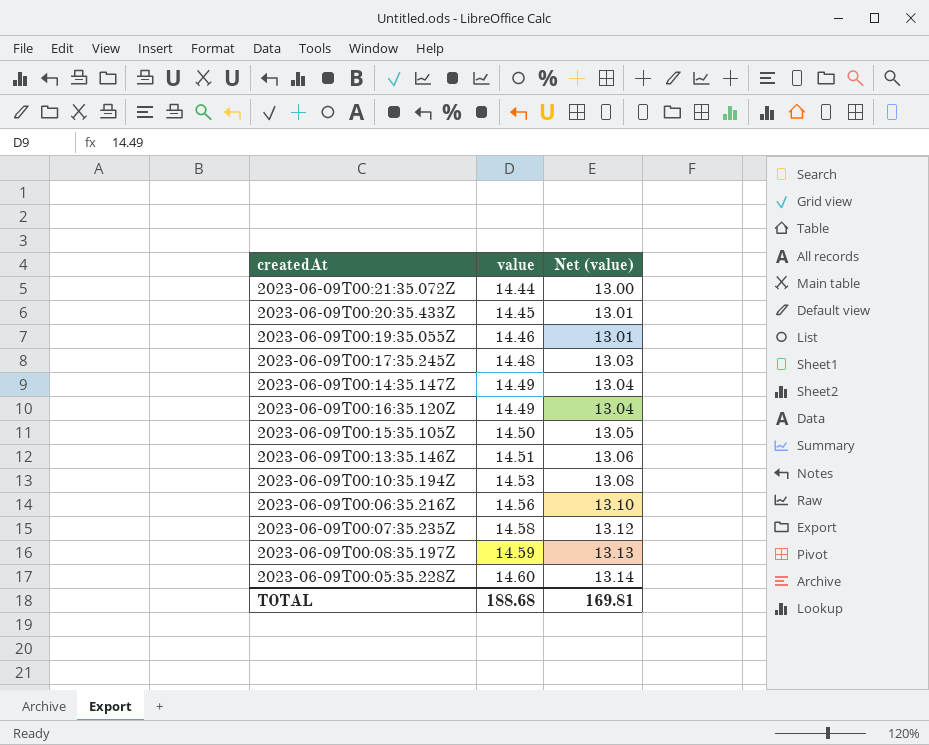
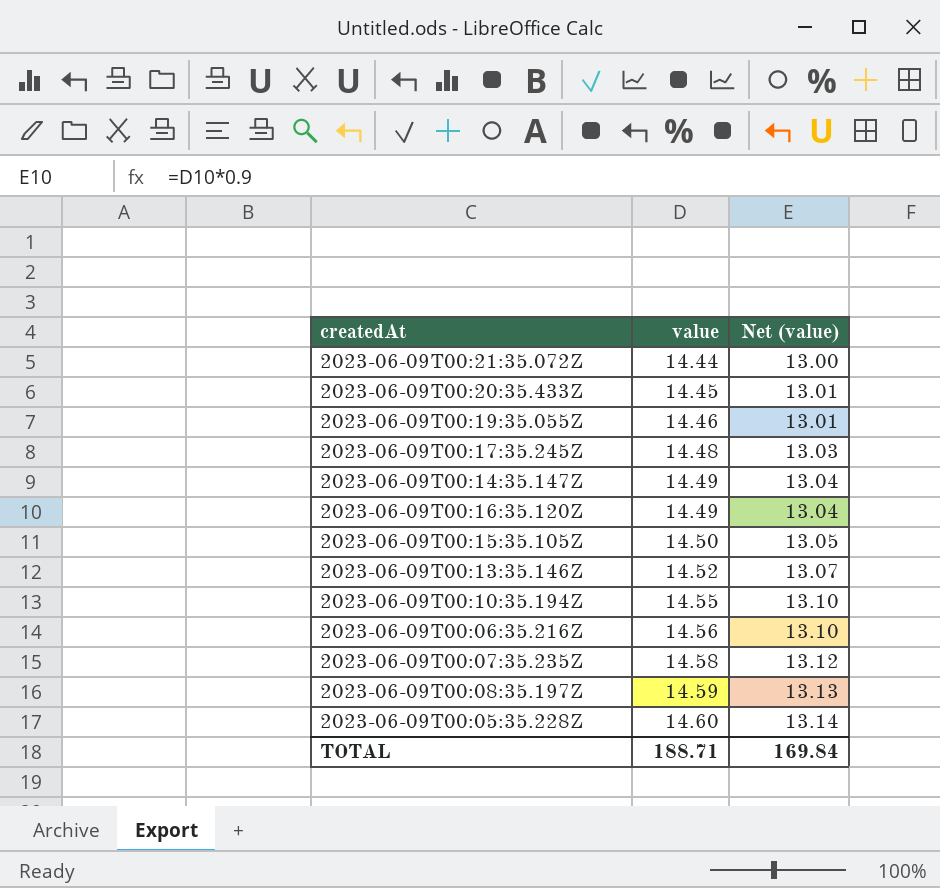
2023-06-09T00:13:35.146Z | value: 14.51 -> 14.52
2023-06-09T00:13:35.146Z | Net (value): 13.06 -> 13.07
2023-06-09T00:10:35.194Z | value: 14.53 -> 14.55
2023-06-09T00:10:35.194Z | Net (value): 13.08 -> 13.10
TOTAL | value: 188.68 -> 188.71
TOTAL | Net (value): 169.81 -> 169.84

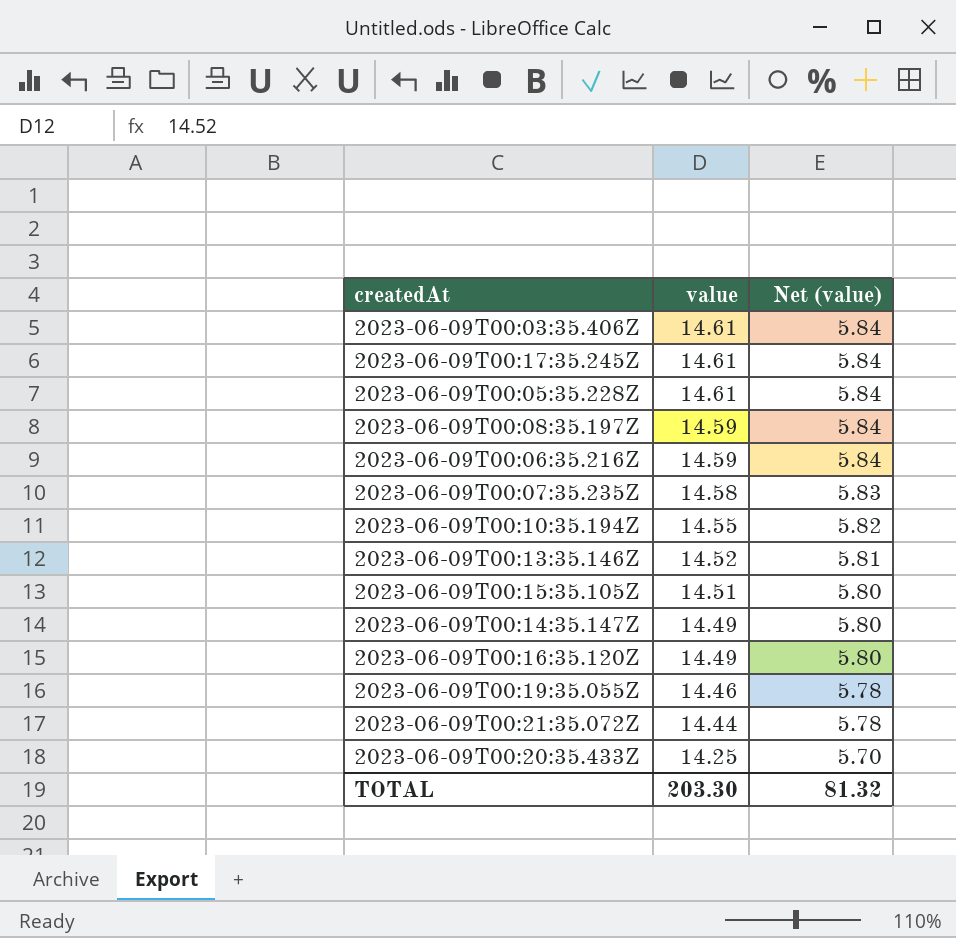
row order: value ascending -> value descending
column Net (value) | formula: [value] * 0.9 -> [value] * 0.4
row 2023-06-09T00:03:35.406Z: none -> 14.61 | 5.84
2023-06-09T00:17:35.245Z | value: 14.48 -> 14.61
2023-06-09T00:05:35.228Z | value: 14.60 -> 14.61
2023-06-09T00:06:35.216Z | value: 14.56 -> 14.59
2023-06-09T00:15:35.105Z | value: 14.50 -> 14.51
2023-06-09T00:20:35.433Z | value: 14.45 -> 14.25
TOTAL | value: 188.71 -> 203.30
TOTAL | Net (value): 169.84 -> 81.32

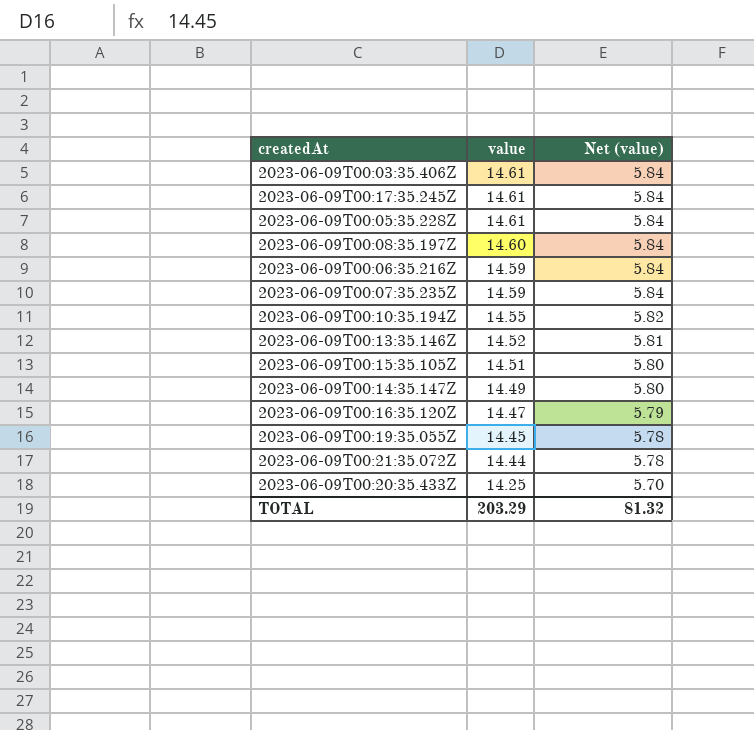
2023-06-09T00:08:35.197Z | value: 14.59 -> 14.60
2023-06-09T00:07:35.235Z | value: 14.58 -> 14.59
2023-06-09T00:07:35.235Z | Net (value): 5.83 -> 5.84
2023-06-09T00:16:35.120Z | value: 14.49 -> 14.47
2023-06-09T00:16:35.120Z | Net (value): 5.80 -> 5.79
2023-06-09T00:19:35.055Z | value: 14.46 -> 14.45
TOTAL | value: 203.30 -> 203.29

